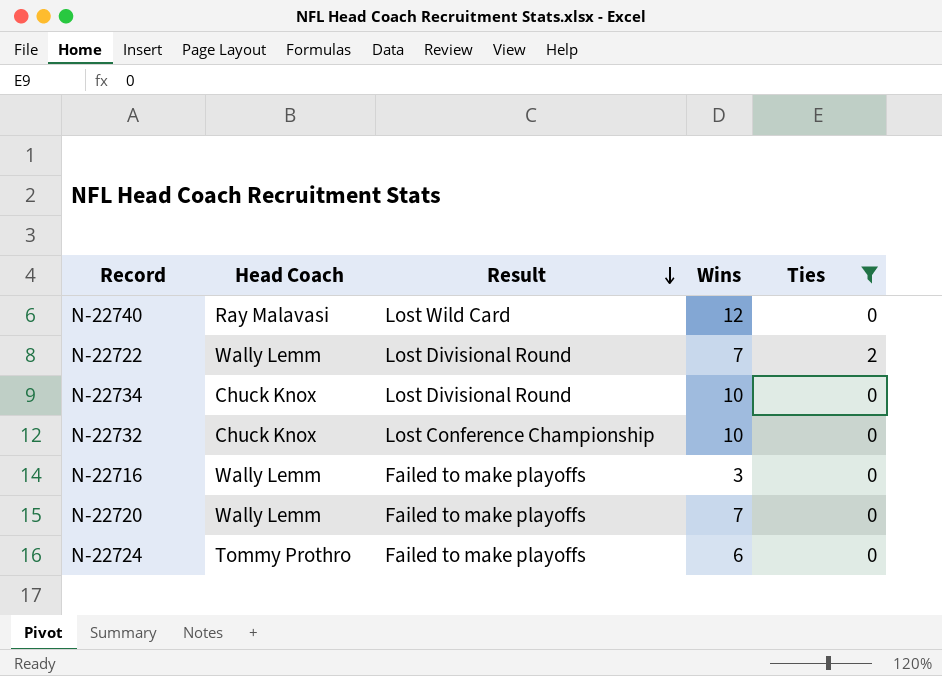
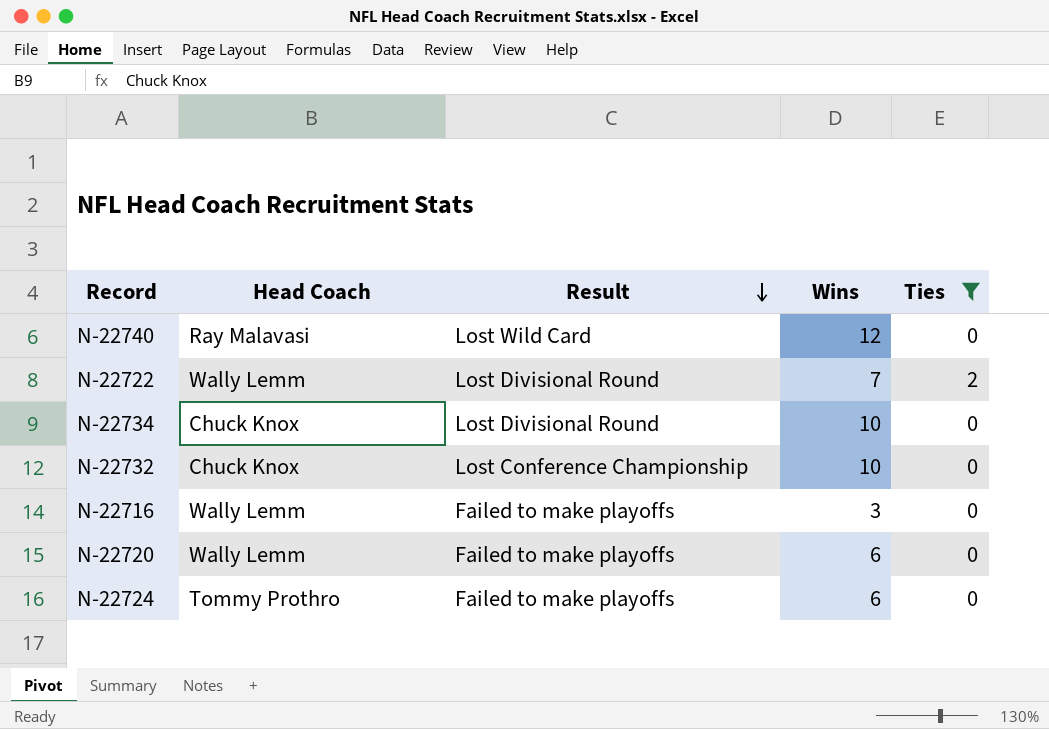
N-22720 | Wins: 7 -> 6

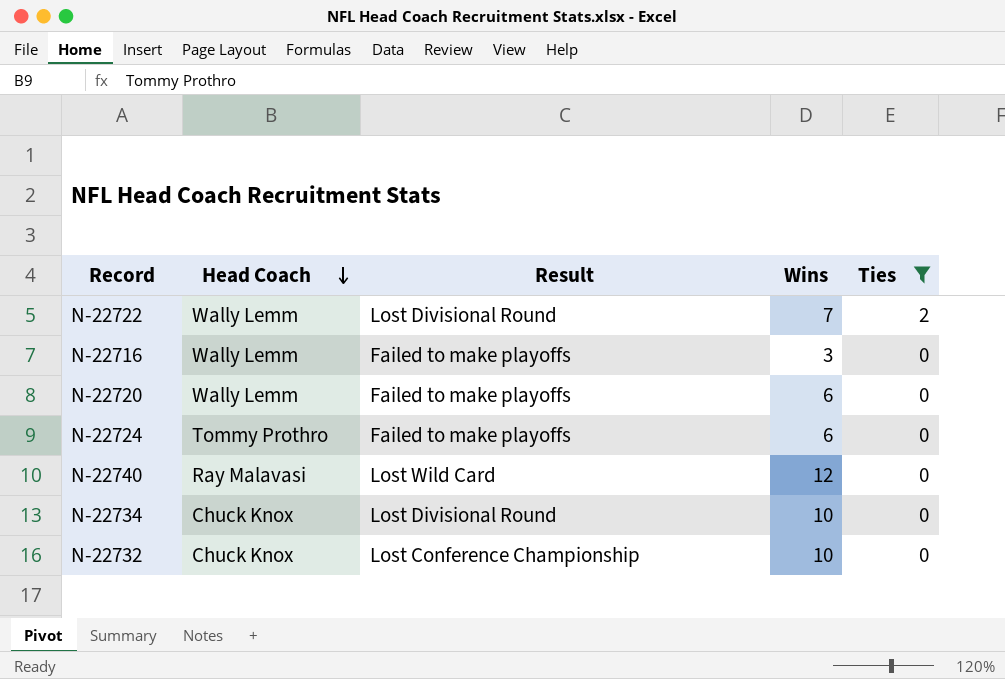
row order: Result descending -> Head Coach descending

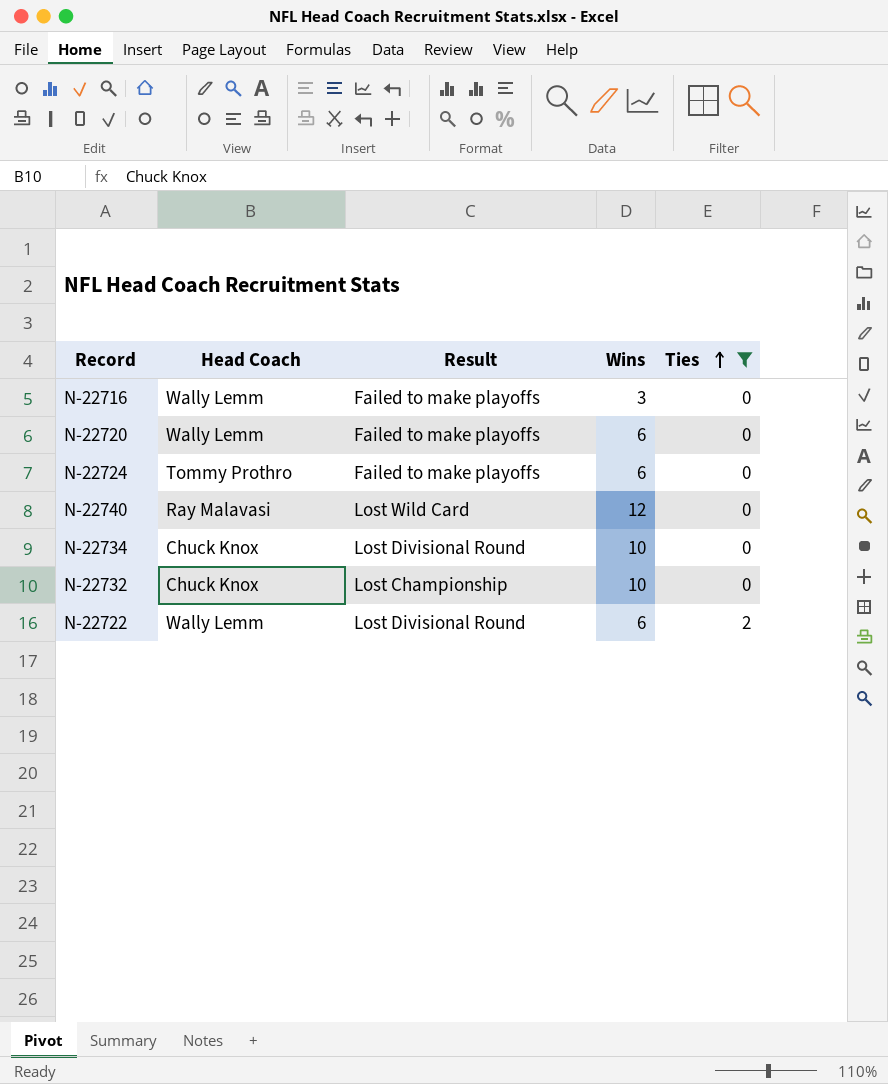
row order: Head Coach descending -> Ties ascending
N-22732 | Result: Lost Conference Championship -> Lost Championship
N-22722 | Wins: 7 -> 6

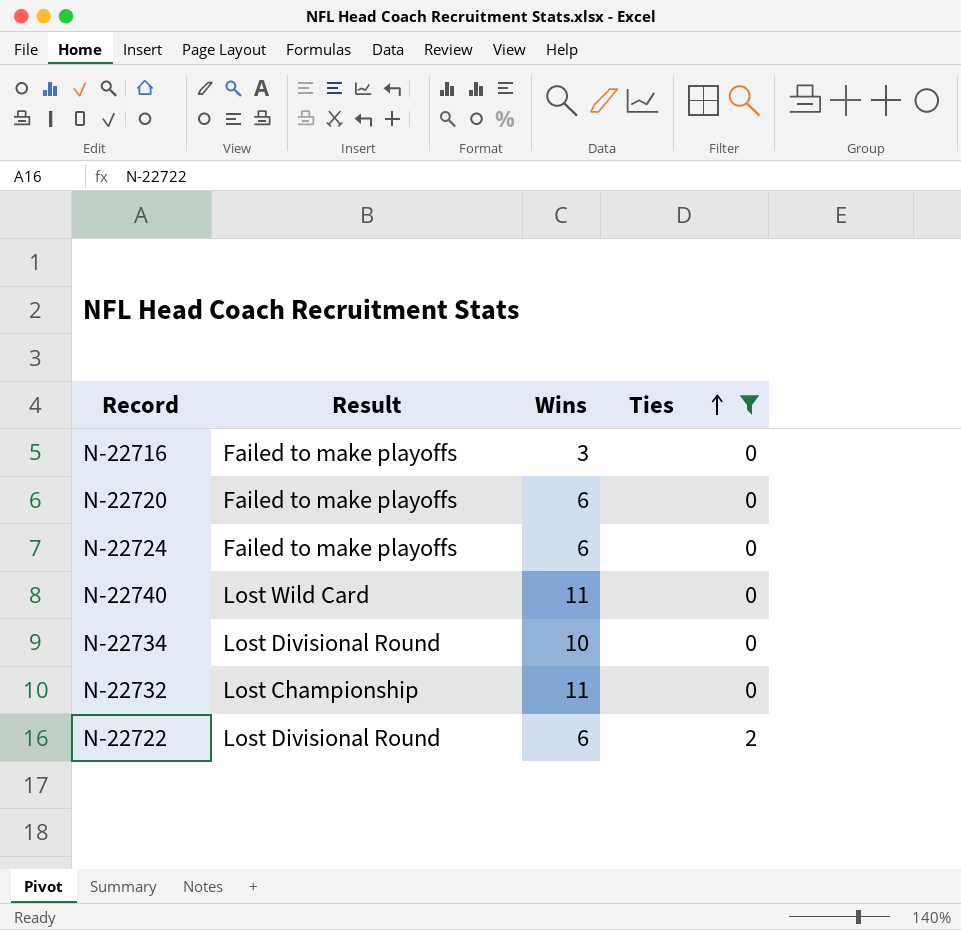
column Head Coach | position: 2 -> none
N-22740 | Wins: 12 -> 11
N-22732 | Wins: 10 -> 11

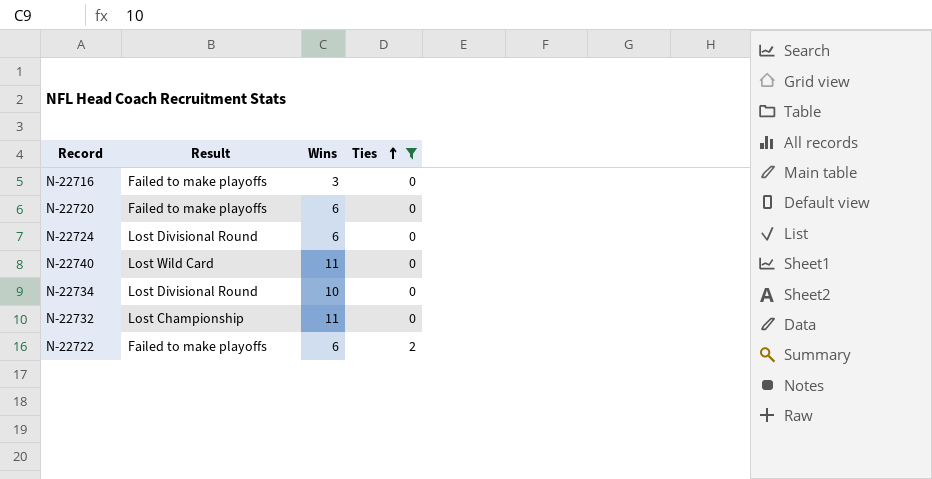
N-22724 | Result: Failed to make playoffs -> Lost Divisional Round
N-22722 | Result: Lost Divisional Round -> Failed to make playoffs

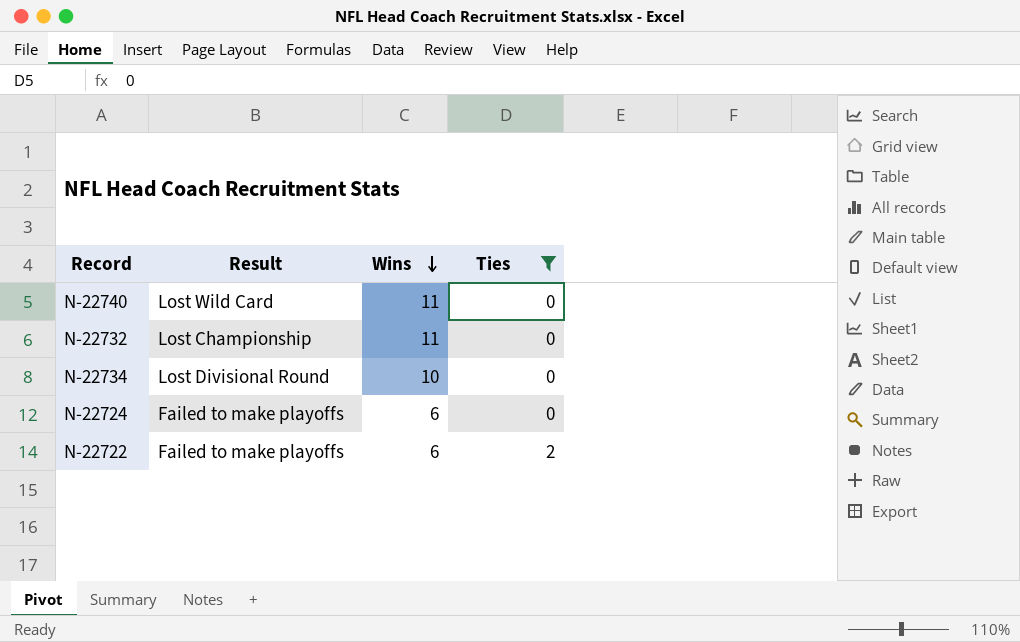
row order: Ties ascending -> Wins descending
row N-22716: Failed to make playoffs | 3 | 0 -> none
row N-22720: Failed to make playoffs | 6 | 0 -> none
N-22724 | Result: Lost Divisional Round -> Failed to make playoffs

